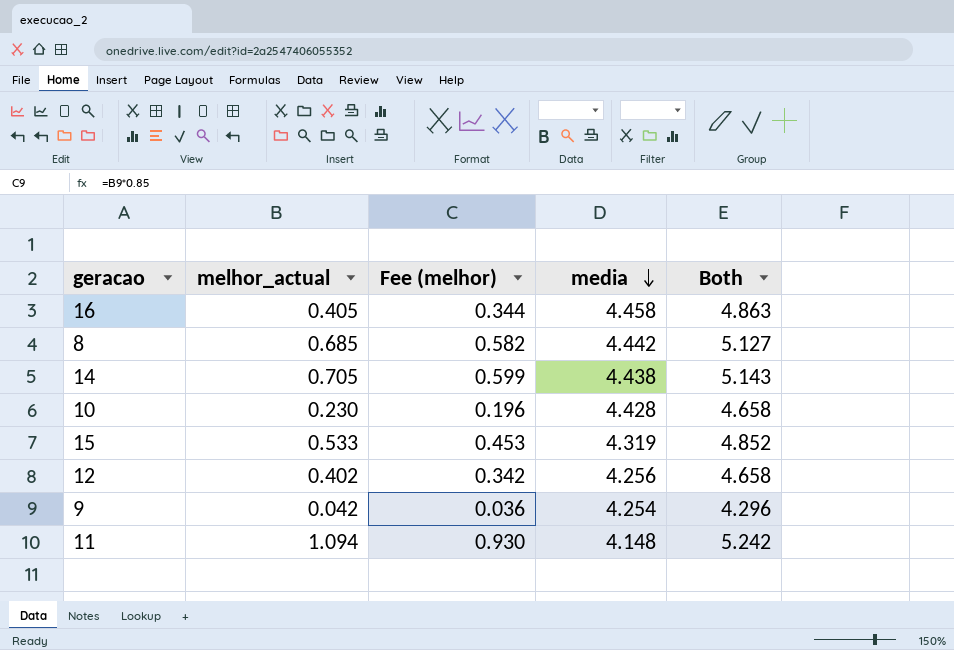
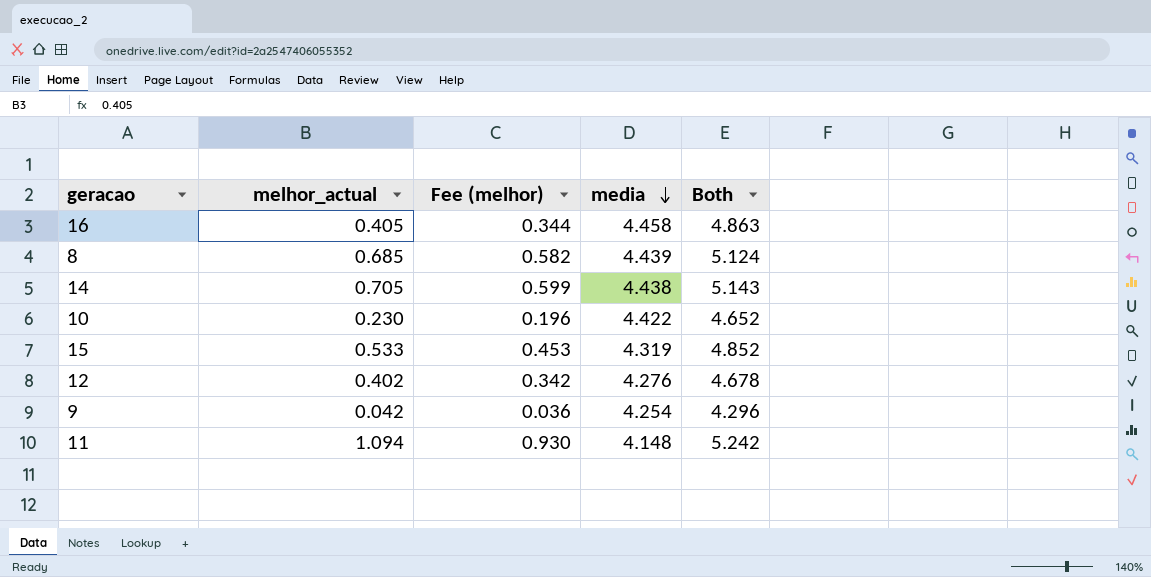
8 | media: 4.442 -> 4.439
8 | Both: 5.127 -> 5.124
10 | media: 4.428 -> 4.422
10 | Both: 4.658 -> 4.652
12 | media: 4.256 -> 4.276
12 | Both: 4.658 -> 4.678

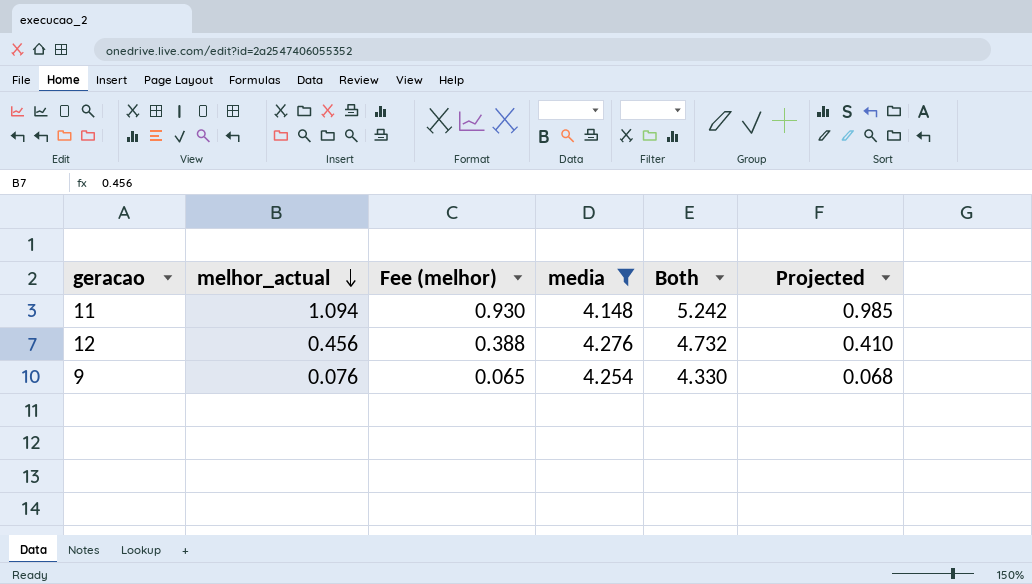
filter: none -> media <= 4.276
row order: media descending -> melhor_actual descending
column Projected | formula: none -> [melhor_actual] * 0.9
12 | melhor_actual: 0.402 -> 0.456
12 | Fee (melhor): 0.342 -> 0.388
12 | Both: 4.678 -> 4.732
9 | melhor_actual: 0.042 -> 0.076
9 | Fee (melhor): 0.036 -> 0.065
9 | Both: 4.296 -> 4.330

